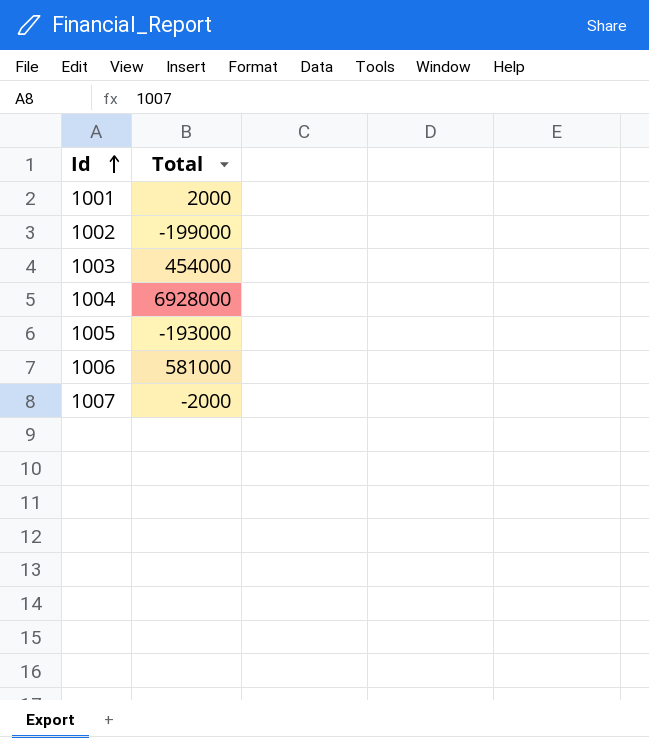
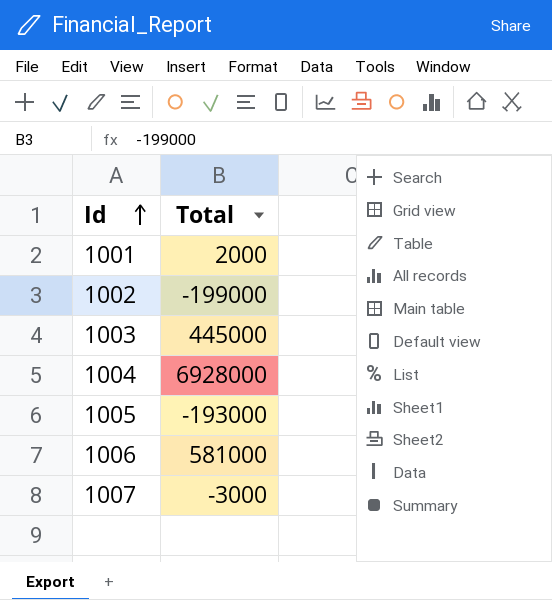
1003 | Total: 454000 -> 445000
1007 | Total: -2000 -> -3000

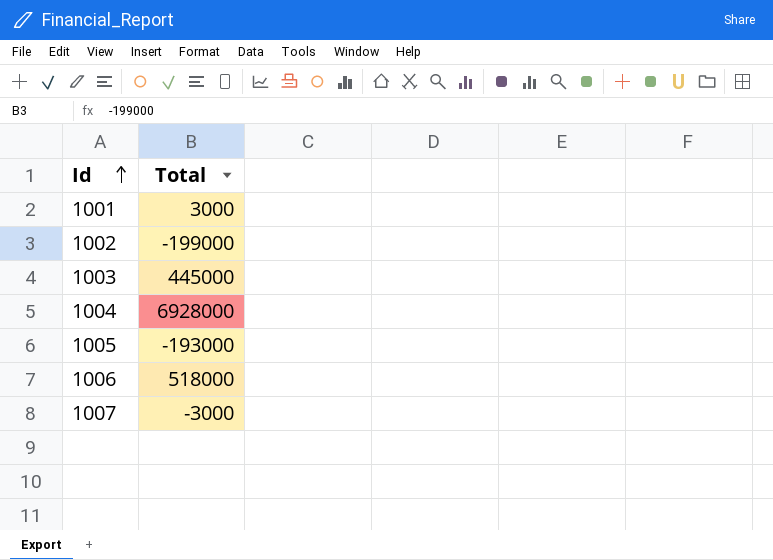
1001 | Total: 2000 -> 3000
1006 | Total: 581000 -> 518000

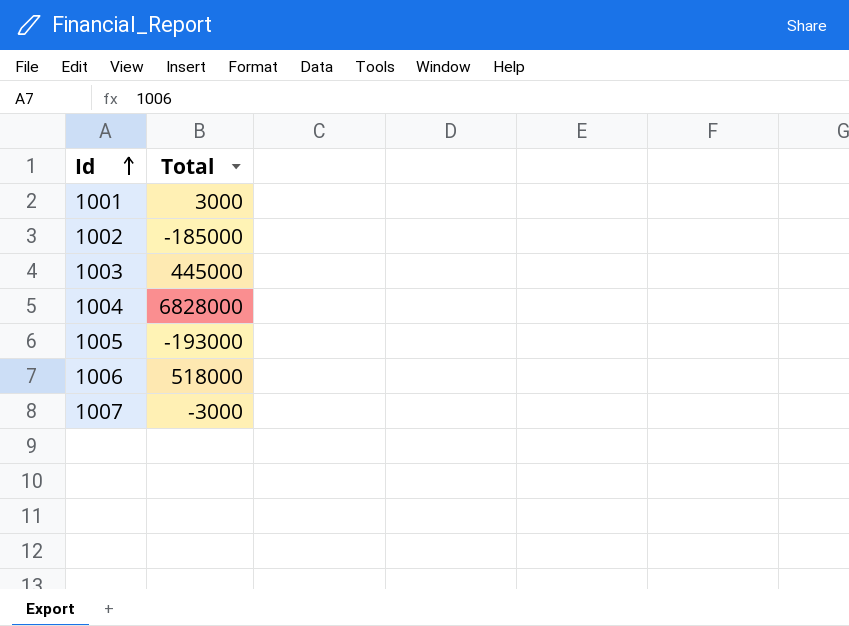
1002 | Total: -199000 -> -185000
1004 | Total: 6928000 -> 6828000

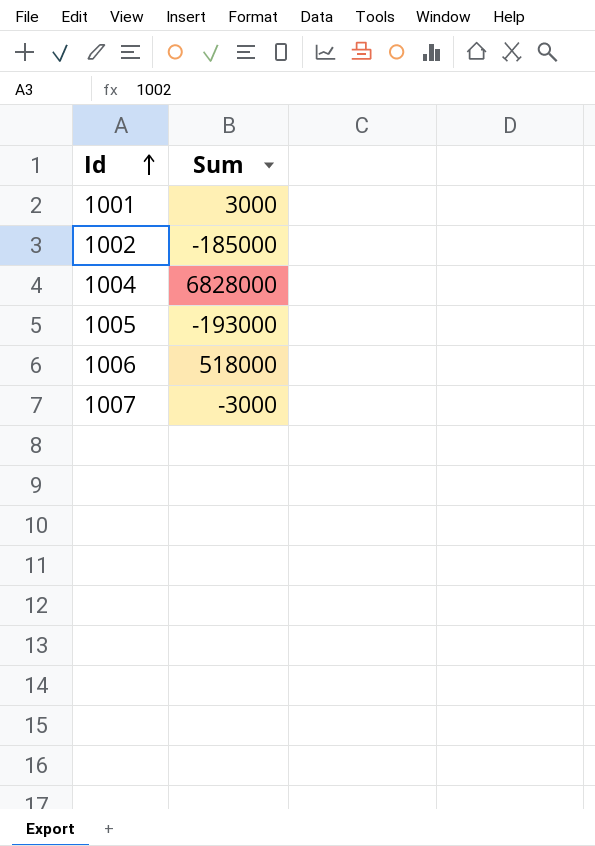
column name: Total -> Sum
row 1003: 445000 -> none

